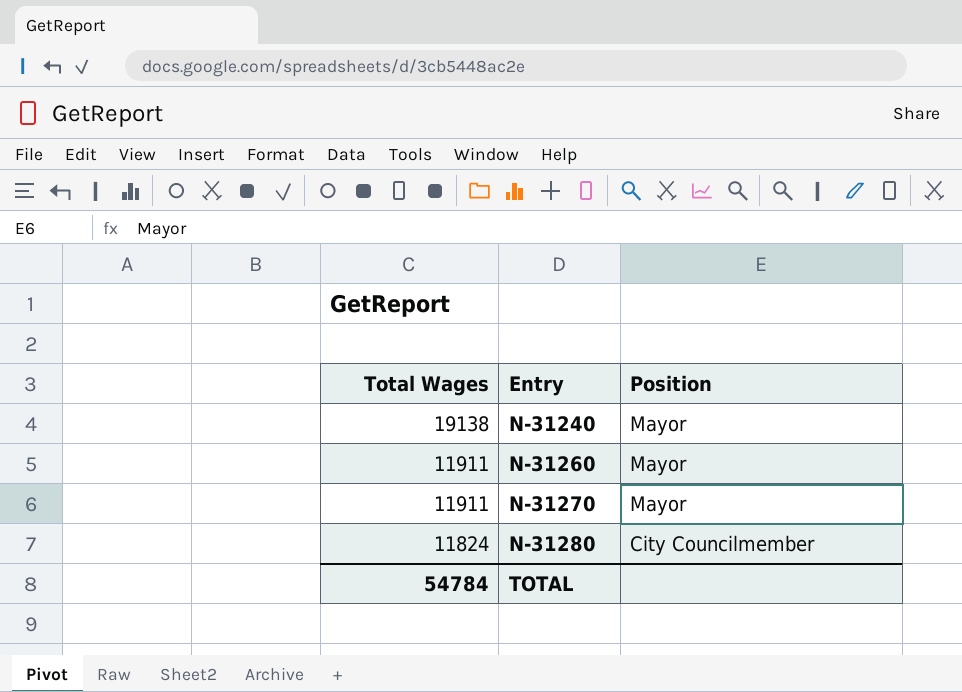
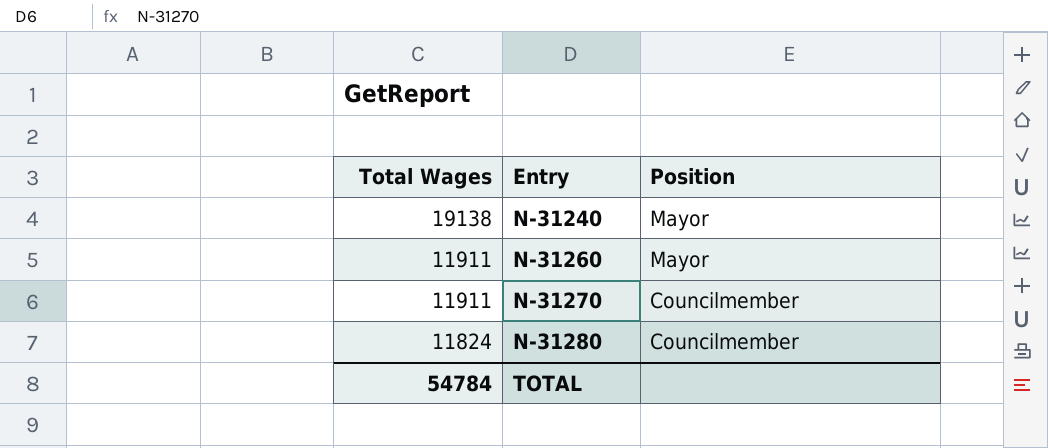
N-31270 | Position: Mayor -> Councilmember
N-31280 | Position: City Councilmember -> Councilmember

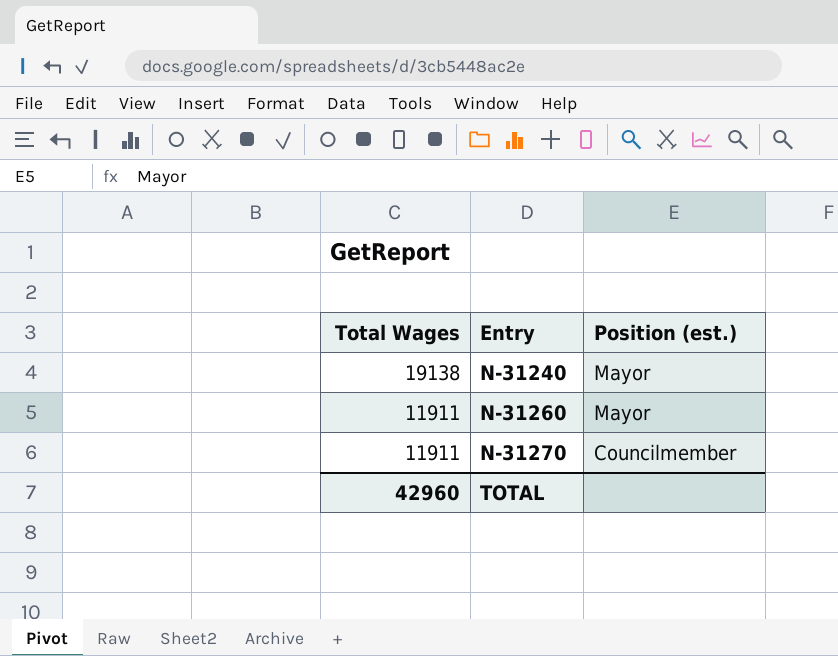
column name: Position -> Position (est.)
row N-31280: 11824 | Councilmember -> none
TOTAL | Total Wages: 54784 -> 42960

